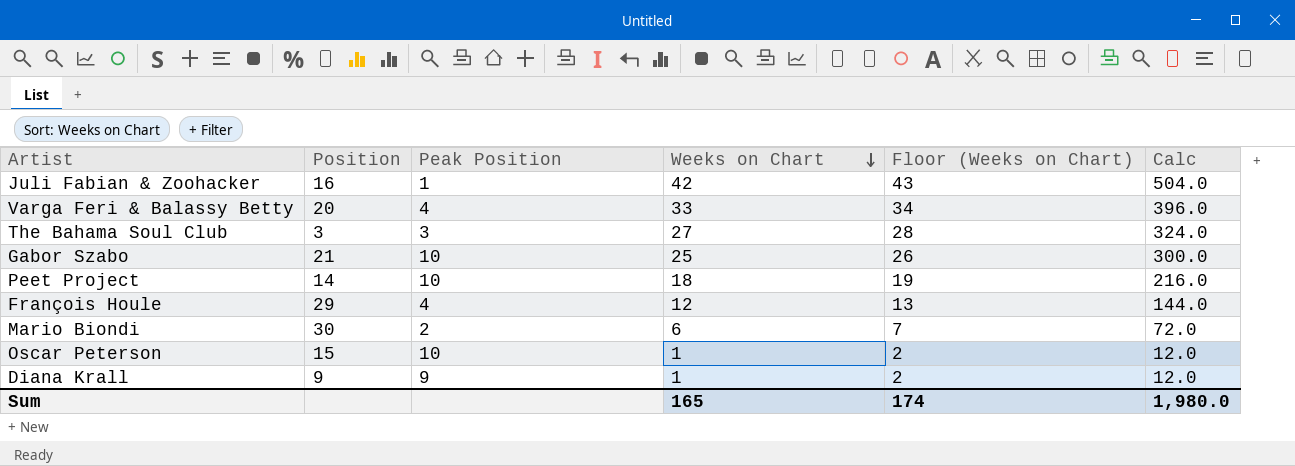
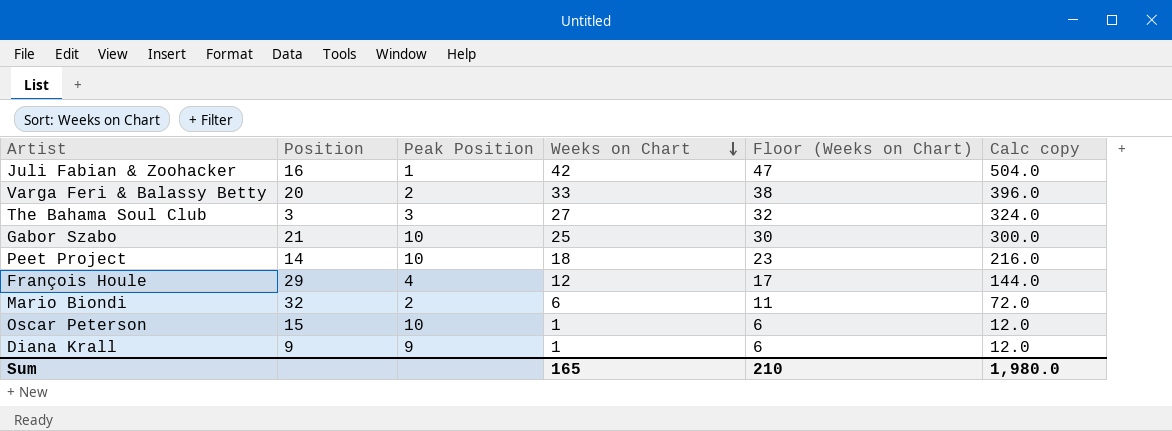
column Floor (Weeks on Chart) | formula: [Weeks on Chart] + 1 -> [Weeks on Chart] + 5
column name: Calc -> Calc copy
Varga Feri & Balassy Betty | Peak Position: 4 -> 2
Mario Biondi | Position: 30 -> 32
Sum | Floor (Weeks on Chart): 174 -> 210

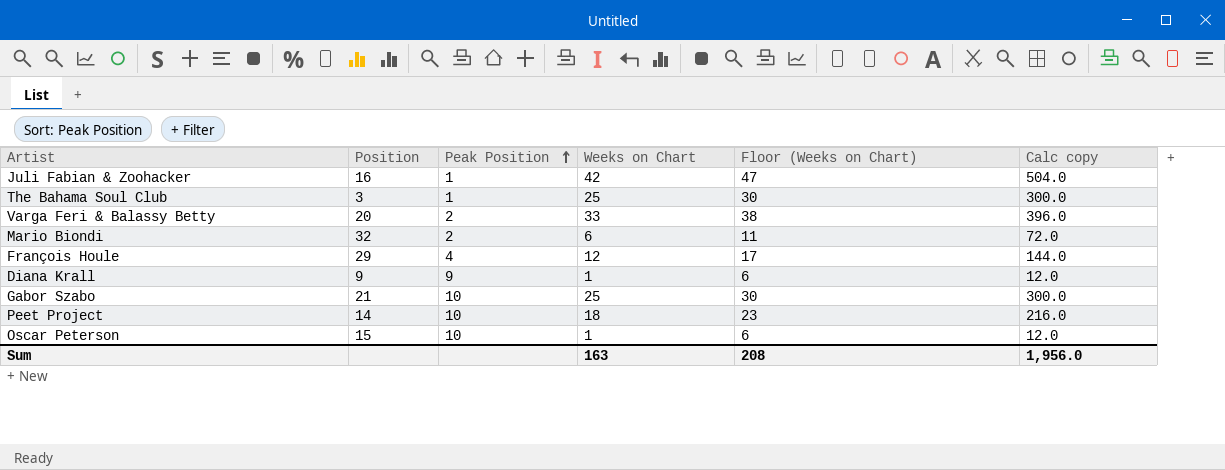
row order: Weeks on Chart descending -> Peak Position ascending
The Bahama Soul Club | Peak Position: 3 -> 1
The Bahama Soul Club | Weeks on Chart: 27 -> 25
The Bahama Soul Club | Floor (Weeks on Chart): 32 -> 30
The Bahama Soul Club | Calc copy: 324.0 -> 300.0
Sum | Weeks on Chart: 165 -> 163
Sum | Floor (Weeks on Chart): 210 -> 208
Sum | Calc copy: 1,980.0 -> 1,956.0

